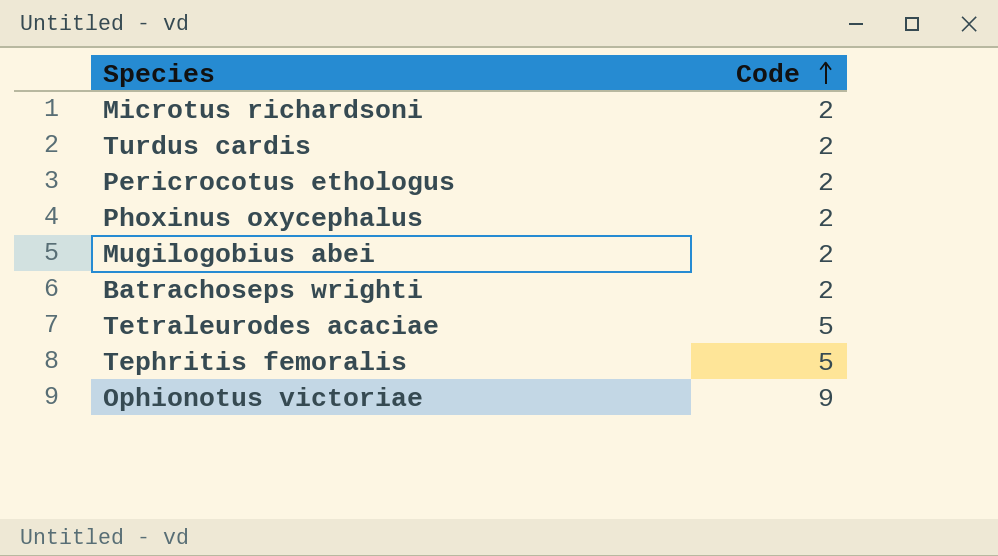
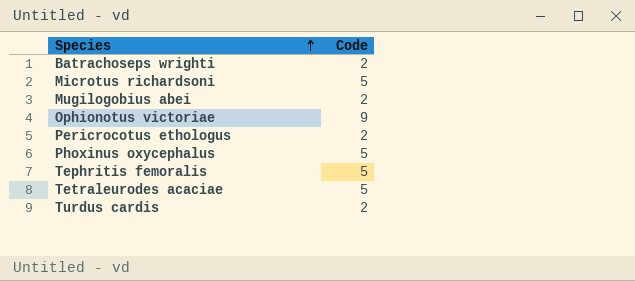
row order: Code ascending -> Species ascending
Microtus richardsoni | Code: 2 -> 5
Phoxinus oxycephalus | Code: 2 -> 5

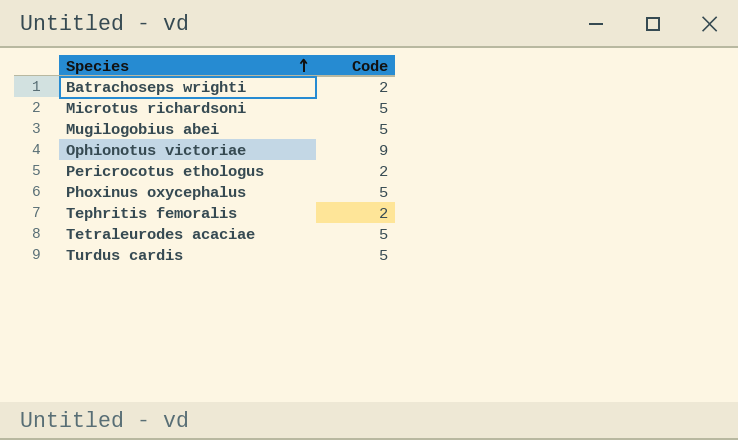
Mugilogobius abei | Code: 2 -> 5
Tephritis femoralis | Code: 5 -> 2
Turdus cardis | Code: 2 -> 5

